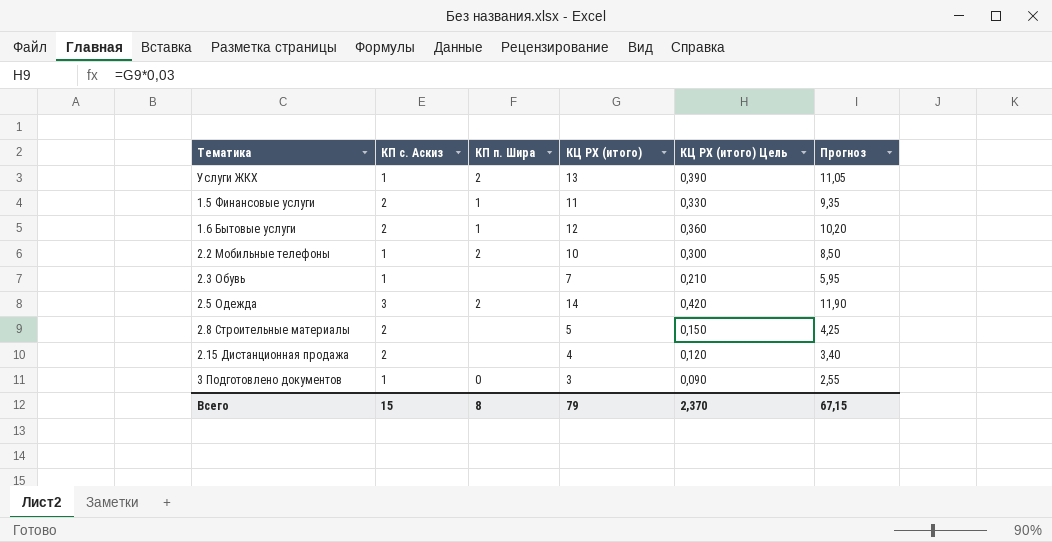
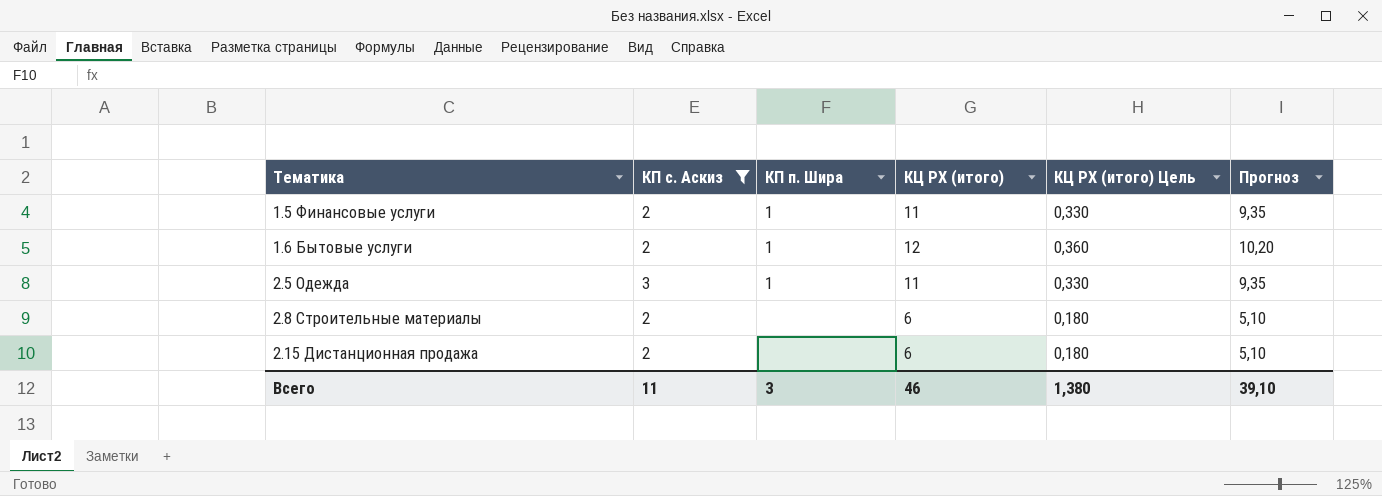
filter: none -> КП с. Аскиз != 1
2.5 Одежда | КП п. Шира: 2 -> 1
2.5 Одежда | КЦ РХ (итого): 14 -> 11
2.5 Одежда | КЦ РХ (итого) Цель: 0,420 -> 0,330
2.5 Одежда | Прогноз: 11,90 -> 9,35
2.8 Строительные материалы | КЦ РХ (итого): 5 -> 6
2.8 Строительные материалы | КЦ РХ (итого) Цель: 0,150 -> 0,180
2.8 Строительные материалы | Прогноз: 4,25 -> 5,10
2.15 Дистанционная продажа | КЦ РХ (итого): 4 -> 6
2.15 Дистанционная продажа | КЦ РХ (итого) Цель: 0,120 -> 0,180
2.15 Дистанционная продажа | Прогноз: 3,40 -> 5,10
Всего | КП с. Аскиз: 15 -> 11
Всего | КП п. Шира: 8 -> 3
Всего | КЦ РХ (итого): 79 -> 46
Всего | КЦ РХ (итого) Цель: 2,370 -> 1,380
Всего | Прогноз: 67,15 -> 39,10

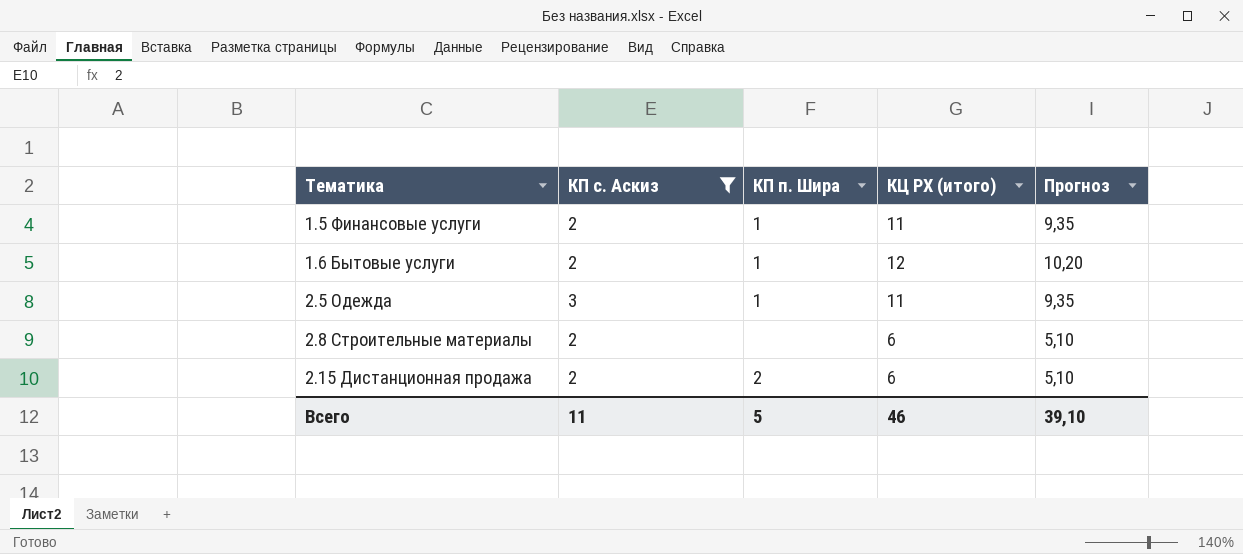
column КЦ РХ (итого) Цель | formula: [КЦ РХ (итого)] * 0,03 -> none
2.15 Дистанционная продажа | КП п. Шира: none -> 2
Всего | КП п. Шира: 3 -> 5

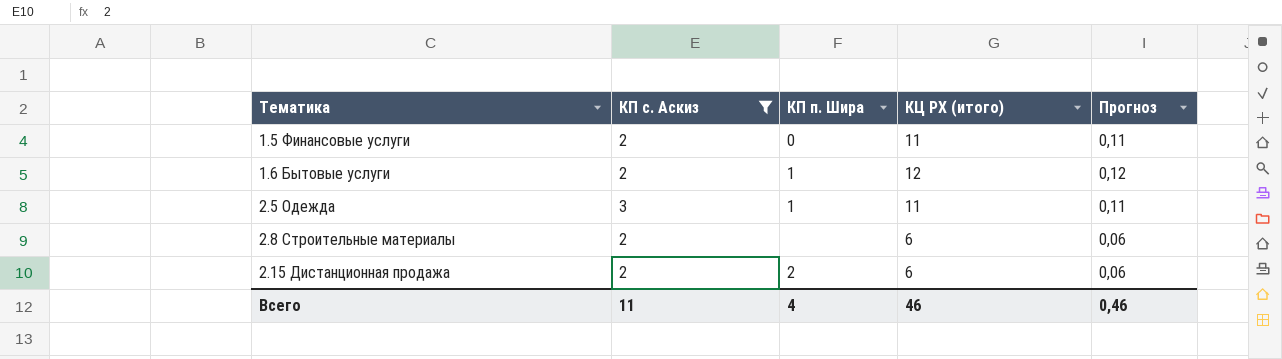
column Прогноз | formula: [КЦ РХ (итого)] * 0,85 -> [КЦ РХ (итого)] * 0,01
1.5 Финансовые услуги | КП п. Шира: 1 -> 0
Всего | КП п. Шира: 5 -> 4
Всего | Прогноз: 39,10 -> 0,46

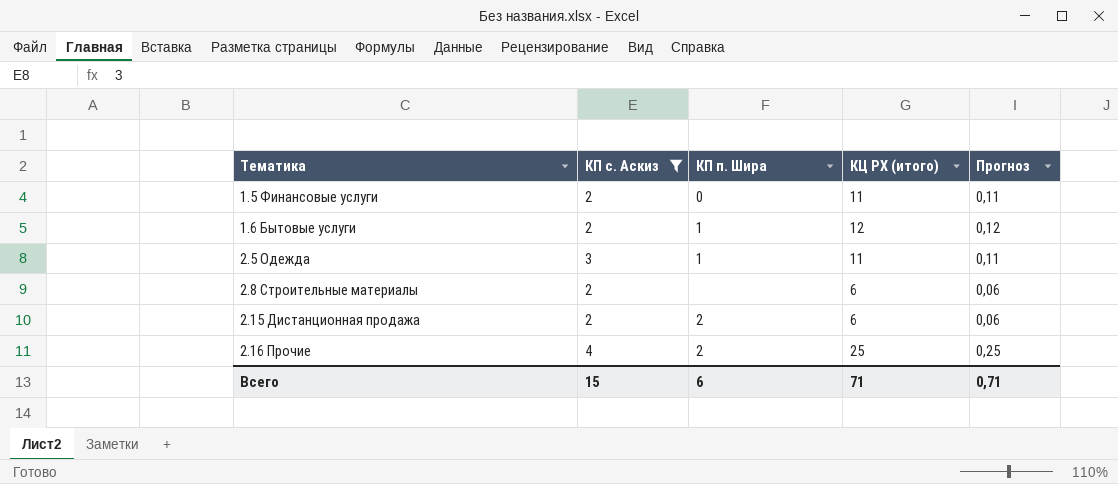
row 2.16 Прочие: none -> 4 | 2 | 25 | 0,25
Всего | КП с. Аскиз: 11 -> 15
Всего | КП п. Шира: 4 -> 6
Всего | КЦ РХ (итого): 46 -> 71
Всего | Прогноз: 0,46 -> 0,71

